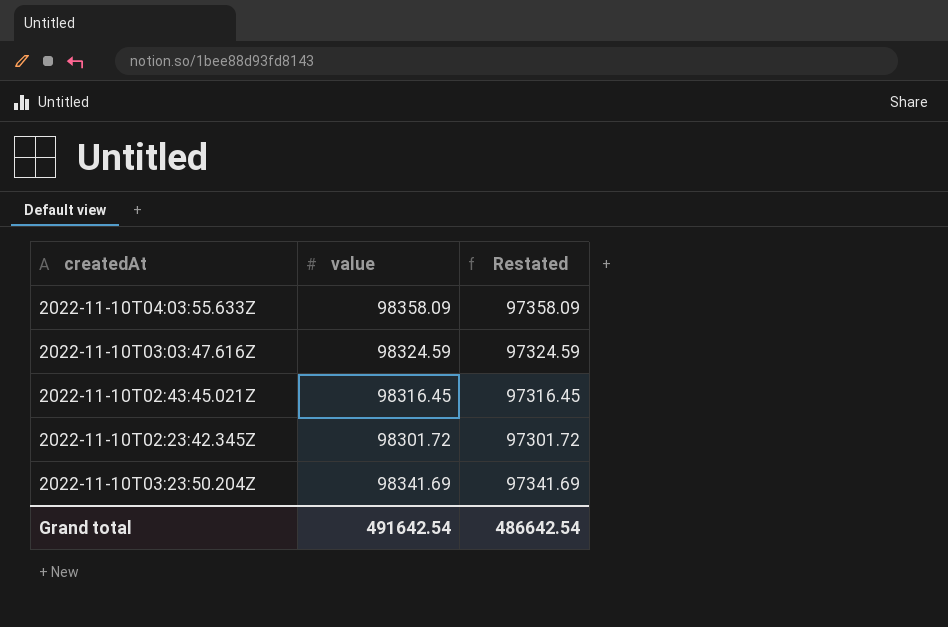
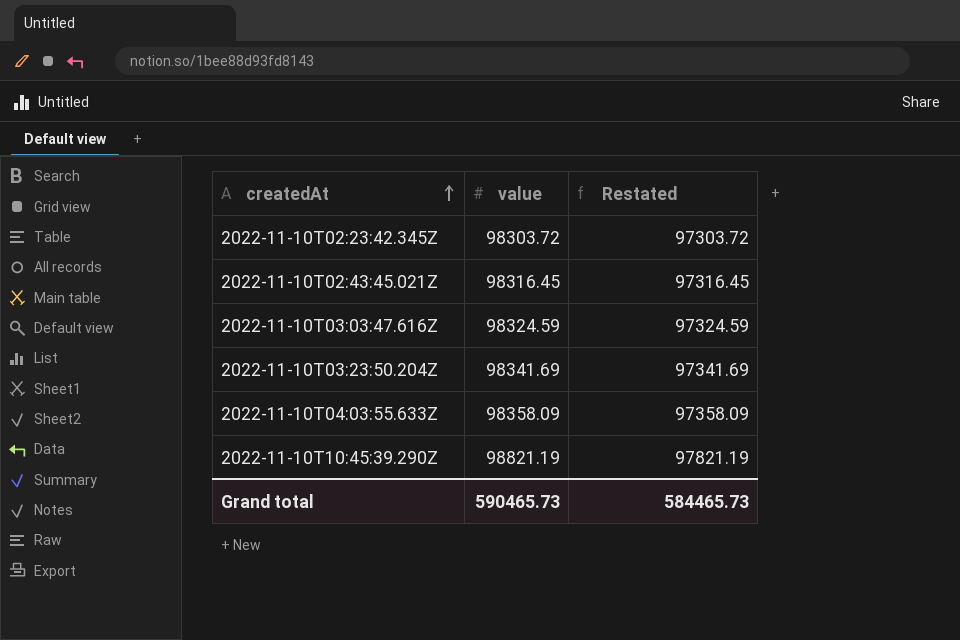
row order: none -> createdAt ascending
2022-11-10T02:23:42.345Z | value: 98301.72 -> 98303.72
2022-11-10T02:23:42.345Z | Restated: 97301.72 -> 97303.72
row 2022-11-10T10:45:39.290Z: none -> 98821.19 | 97821.19
Grand total | value: 491642.54 -> 590465.73
Grand total | Restated: 486642.54 -> 584465.73

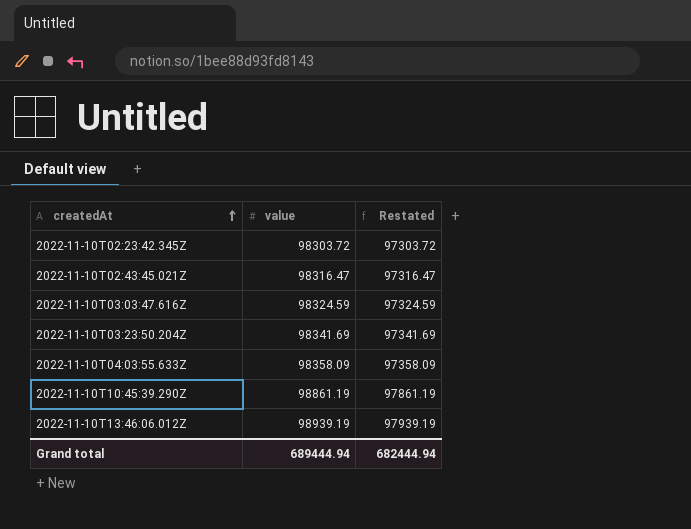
2022-11-10T02:43:45.021Z | value: 98316.45 -> 98316.47
2022-11-10T02:43:45.021Z | Restated: 97316.45 -> 97316.47
2022-11-10T10:45:39.290Z | value: 98821.19 -> 98861.19
2022-11-10T10:45:39.290Z | Restated: 97821.19 -> 97861.19
row 2022-11-10T13:46:06.012Z: none -> 98939.19 | 97939.19
Grand total | value: 590465.73 -> 689444.94
Grand total | Restated: 584465.73 -> 682444.94

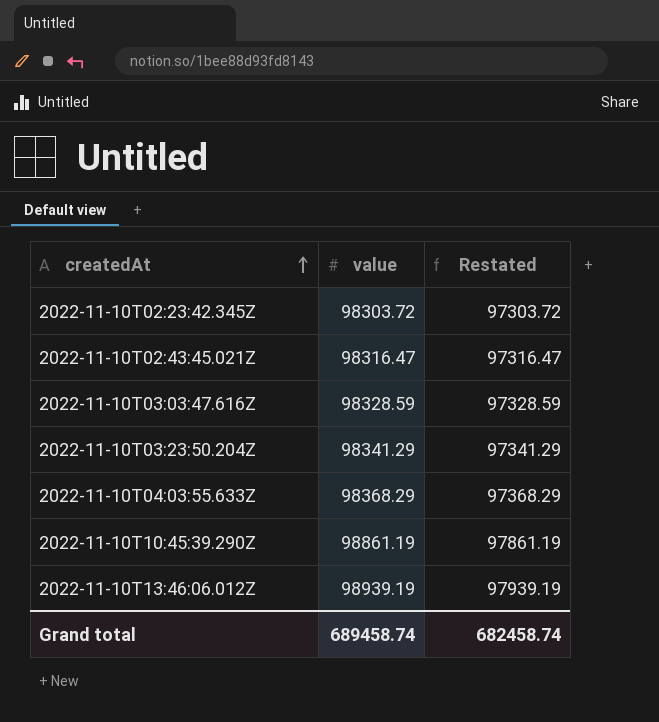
2022-11-10T03:03:47.616Z | value: 98324.59 -> 98328.59
2022-11-10T03:03:47.616Z | Restated: 97324.59 -> 97328.59
2022-11-10T03:23:50.204Z | value: 98341.69 -> 98341.29
2022-11-10T03:23:50.204Z | Restated: 97341.69 -> 97341.29
2022-11-10T04:03:55.633Z | value: 98358.09 -> 98368.29
2022-11-10T04:03:55.633Z | Restated: 97358.09 -> 97368.29
Grand total | value: 689444.94 -> 689458.74
Grand total | Restated: 682444.94 -> 682458.74

